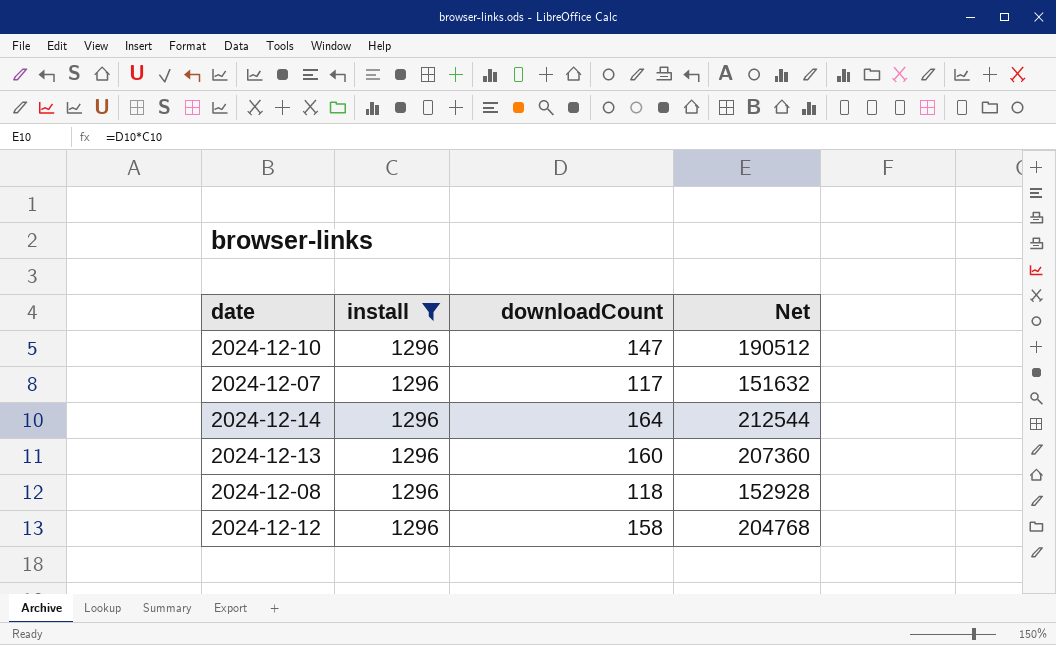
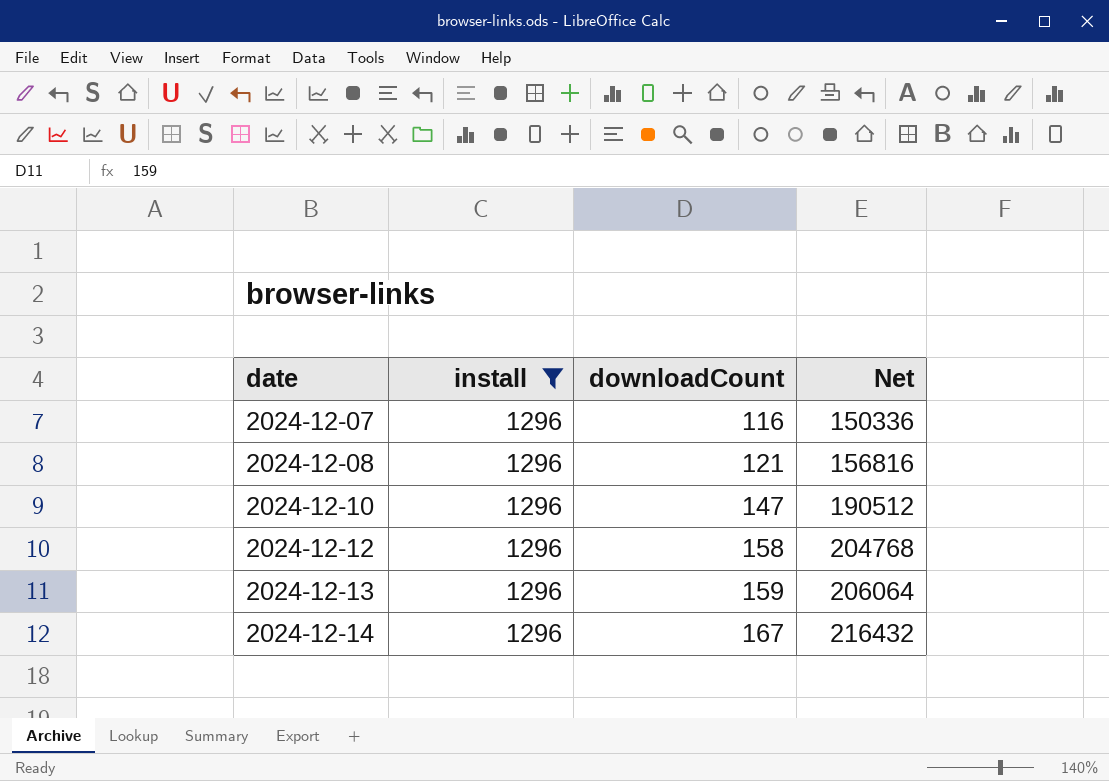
row order: none -> date ascending
2024-12-07 | downloadCount: 117 -> 116
2024-12-07 | Net: 151632 -> 150336
2024-12-08 | downloadCount: 118 -> 121
2024-12-08 | Net: 152928 -> 156816
2024-12-13 | downloadCount: 160 -> 159
2024-12-13 | Net: 207360 -> 206064
2024-12-14 | downloadCount: 164 -> 167
2024-12-14 | Net: 212544 -> 216432

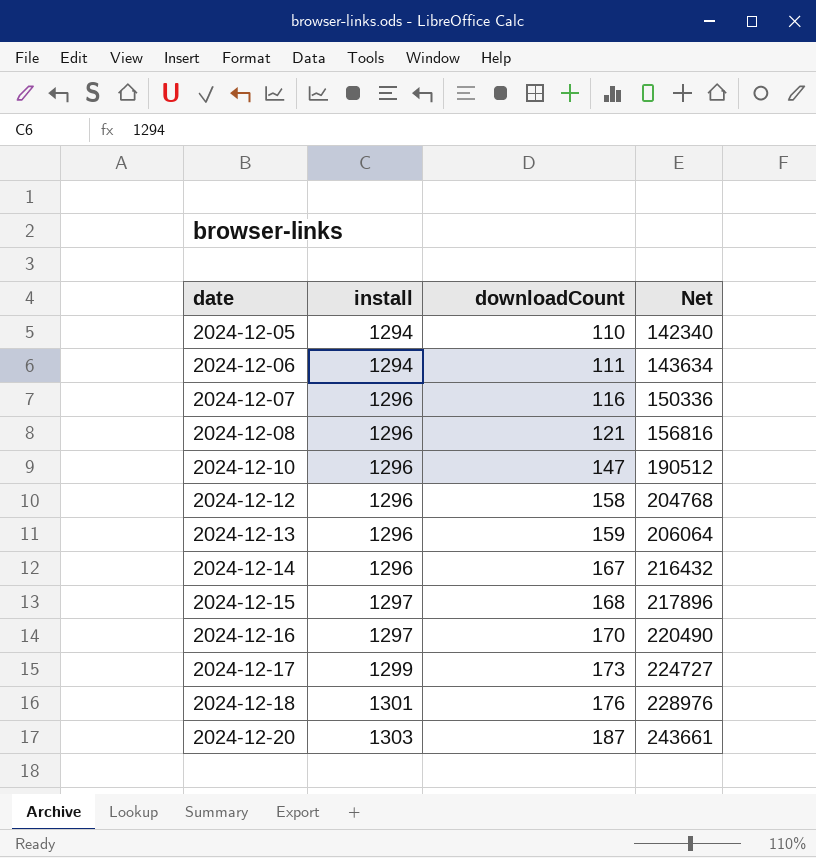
filter: install = 1296 -> none

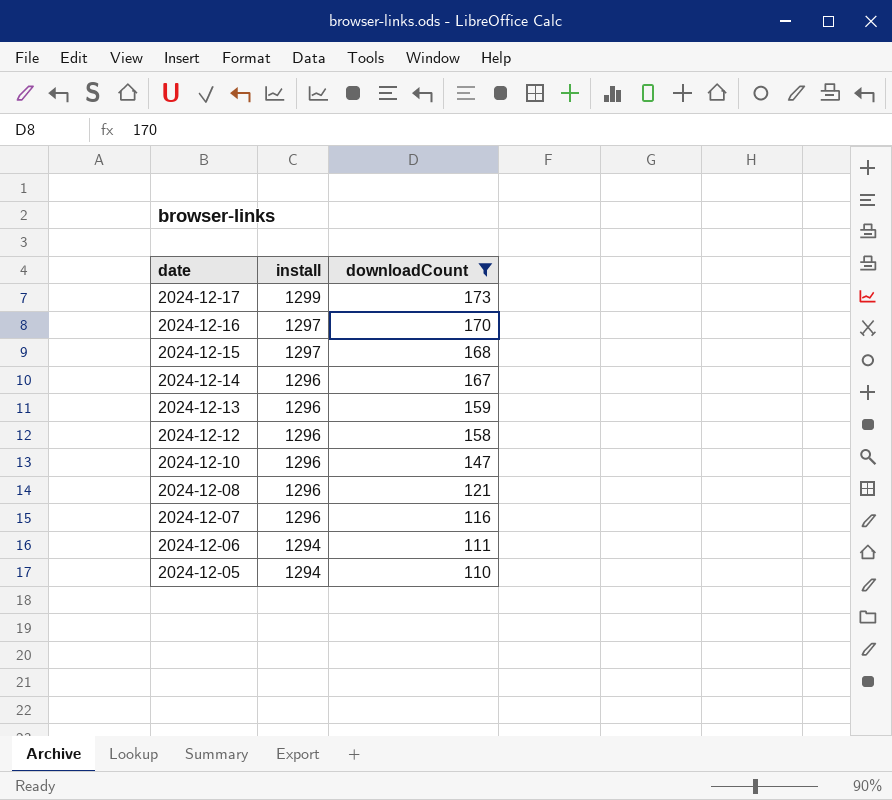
filter: none -> downloadCount <= 173
row order: date ascending -> date descending
column Net | formula: [install] * [downloadCount] -> none

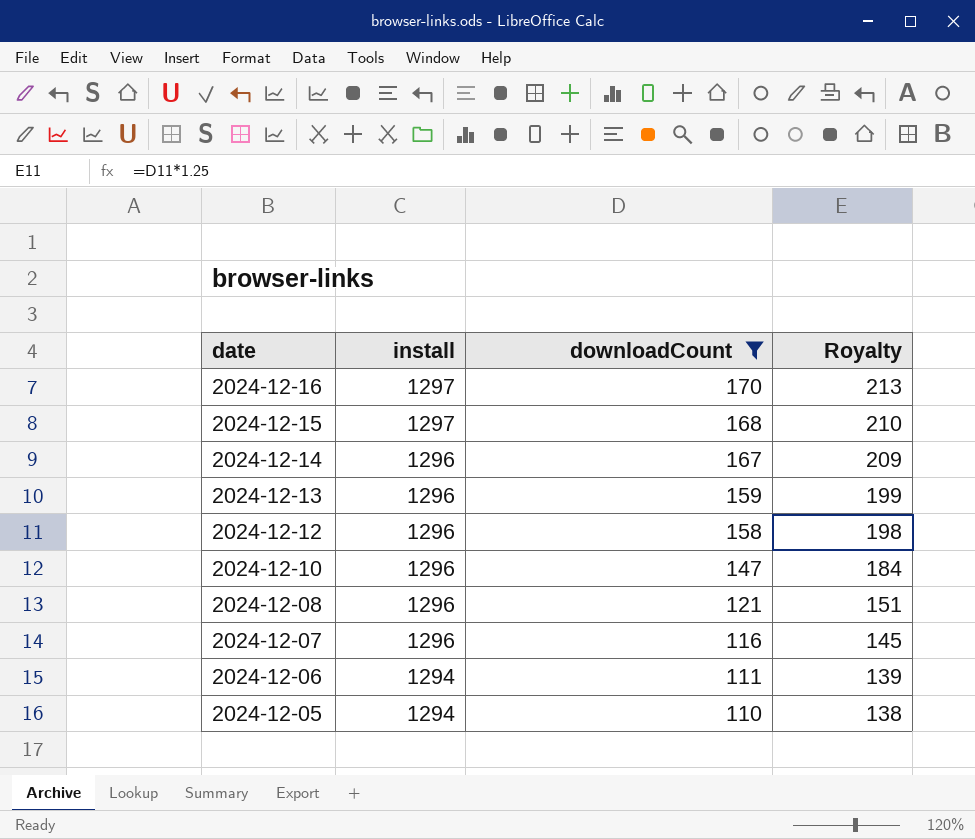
column Royalty | formula: none -> [downloadCount] * 1.25
row 2024-12-17: 1299 | 173 -> none

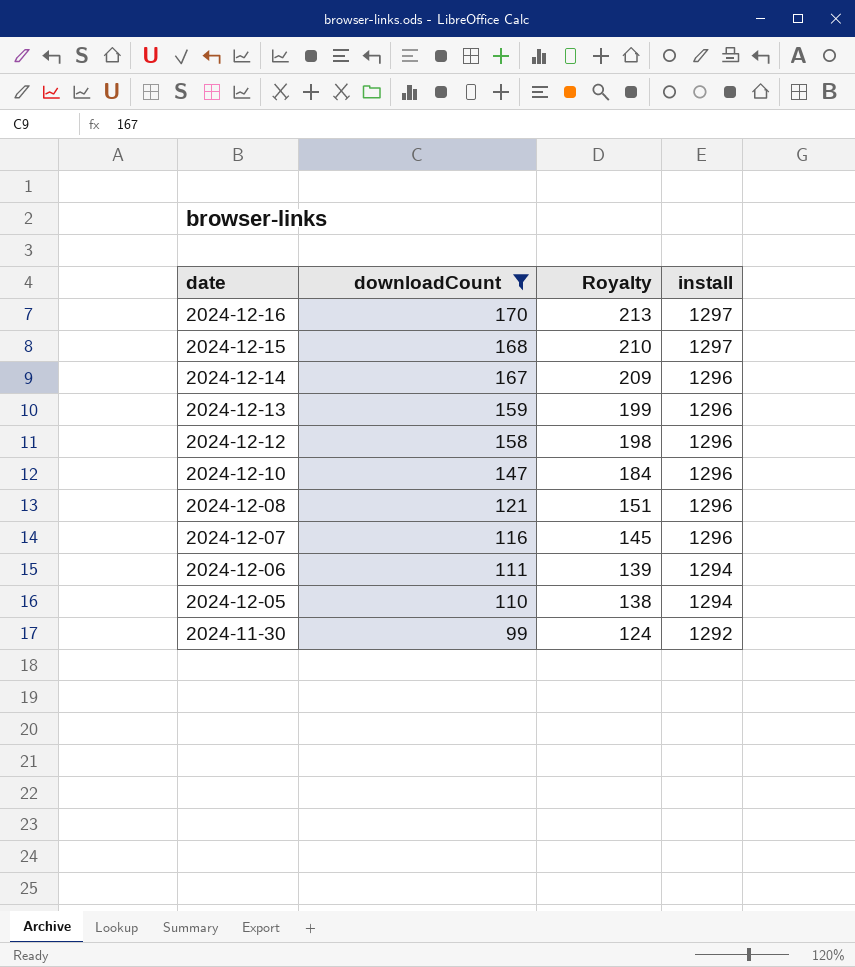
column install | position: 2 -> 4
row 2024-11-30: none -> 99 | 124 | 1292

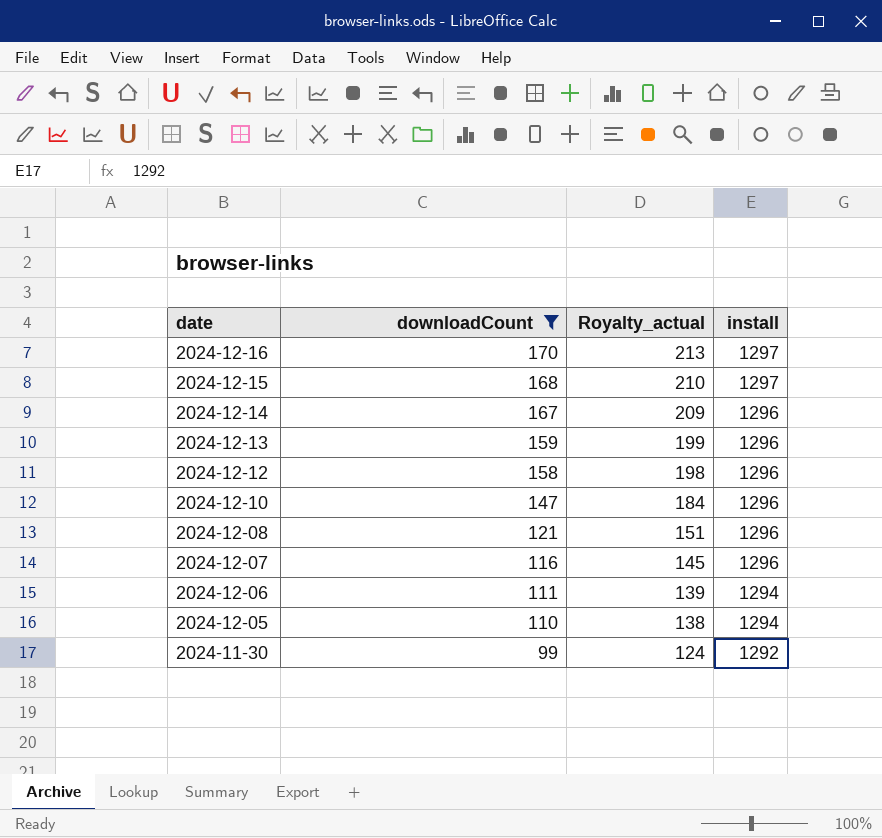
column name: Royalty -> Royalty_actual

